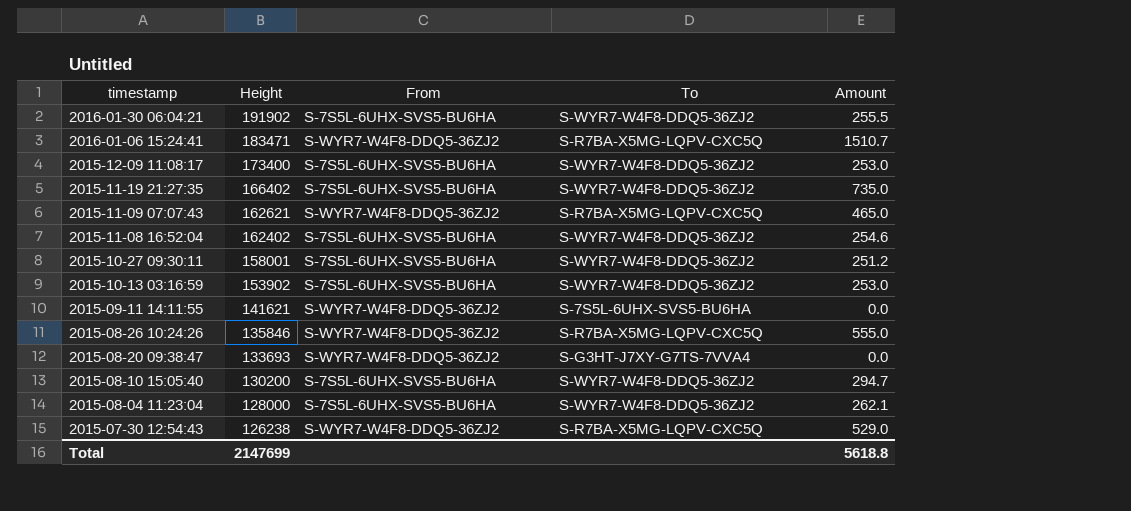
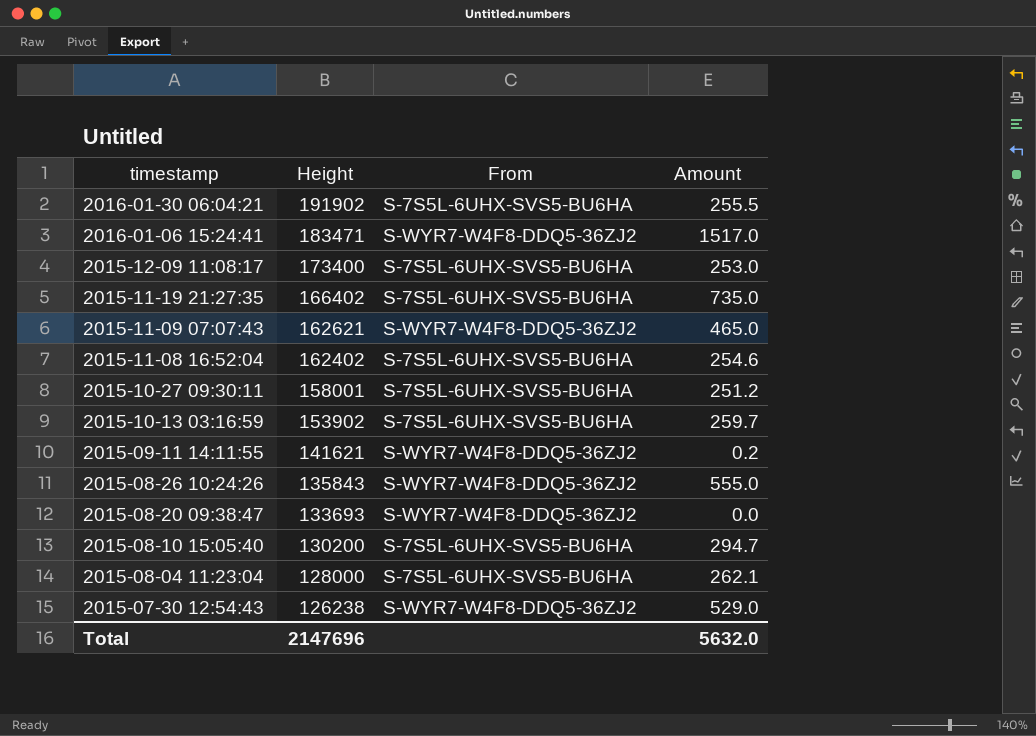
column To | position: 4 -> none
2016-01-06 15:24:41 | Amount: 1510.7 -> 1517.0
2015-10-13 03:16:59 | Amount: 253.0 -> 259.7
2015-09-11 14:11:55 | Amount: 0.0 -> 0.2
2015-08-26 10:24:26 | Height: 135846 -> 135843
Total | Height: 2147699 -> 2147696
Total | Amount: 5618.8 -> 5632.0

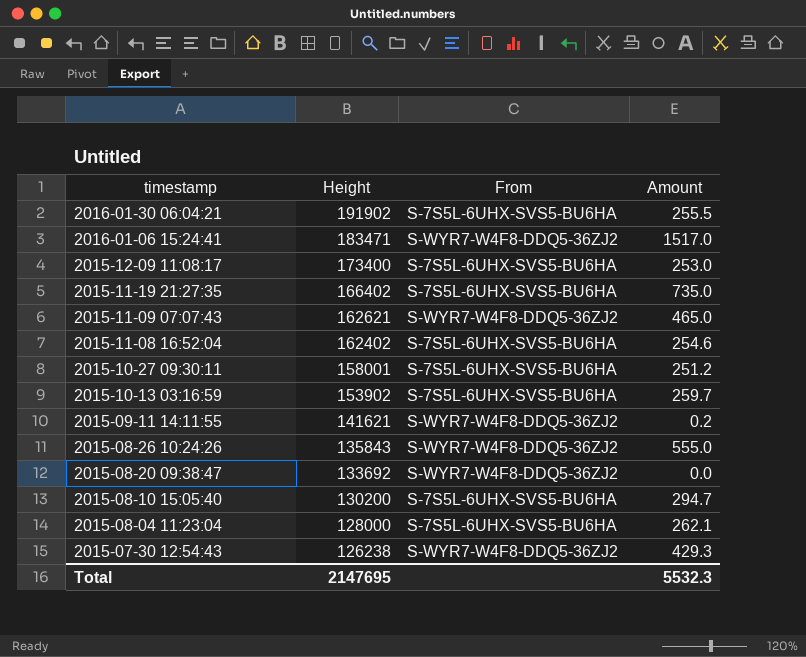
2015-08-20 09:38:47 | Height: 133693 -> 133692
2015-07-30 12:54:43 | Amount: 529.0 -> 429.3
Total | Height: 2147696 -> 2147695
Total | Amount: 5632.0 -> 5532.3

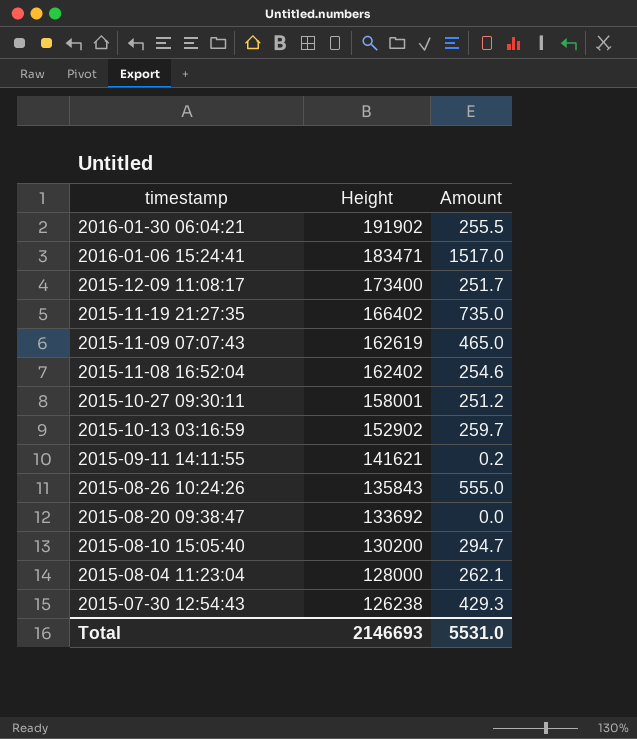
column From | position: 3 -> none
2015-12-09 11:08:17 | Amount: 253.0 -> 251.7
2015-11-09 07:07:43 | Height: 162621 -> 162619
2015-10-13 03:16:59 | Height: 153902 -> 152902
Total | Height: 2147695 -> 2146693
Total | Amount: 5532.3 -> 5531.0

